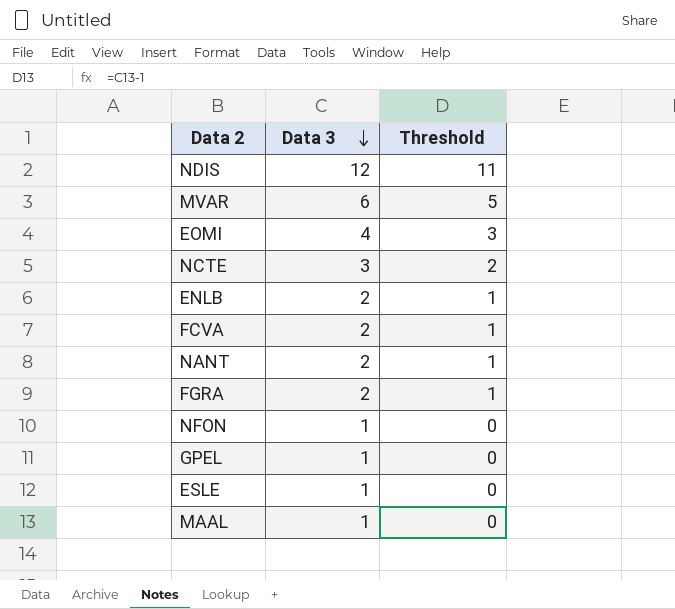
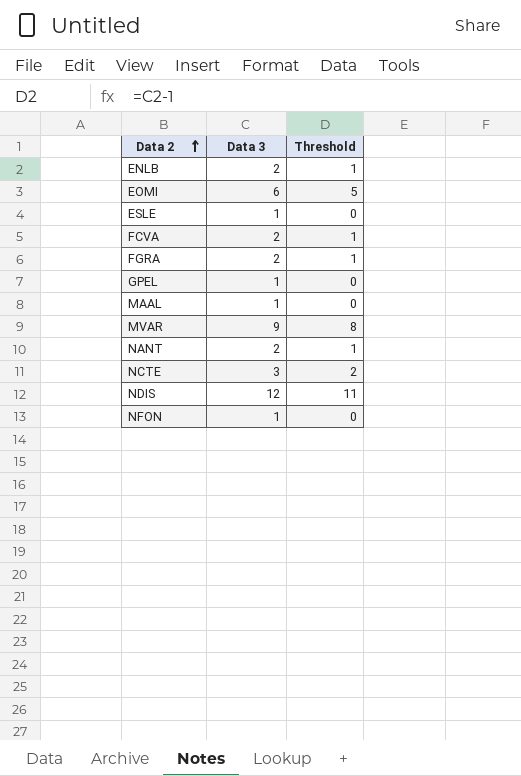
row order: Data 3 descending -> Data 2 ascending
EOMI | Data 3: 4 -> 6
EOMI | Threshold: 3 -> 5
MVAR | Data 3: 6 -> 9
MVAR | Threshold: 5 -> 8

